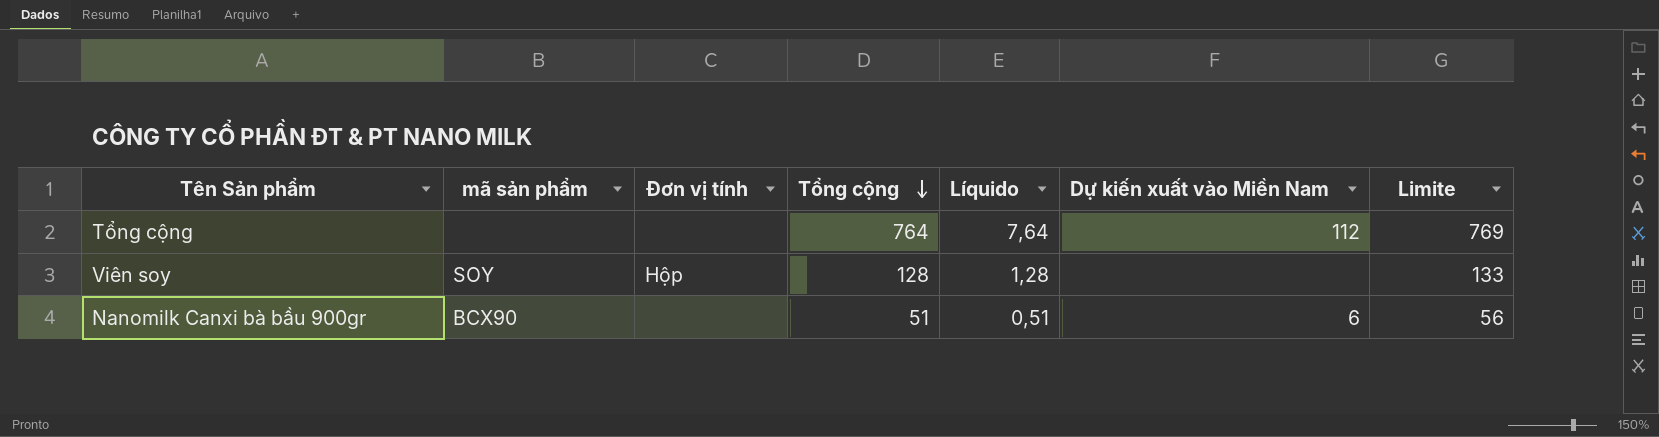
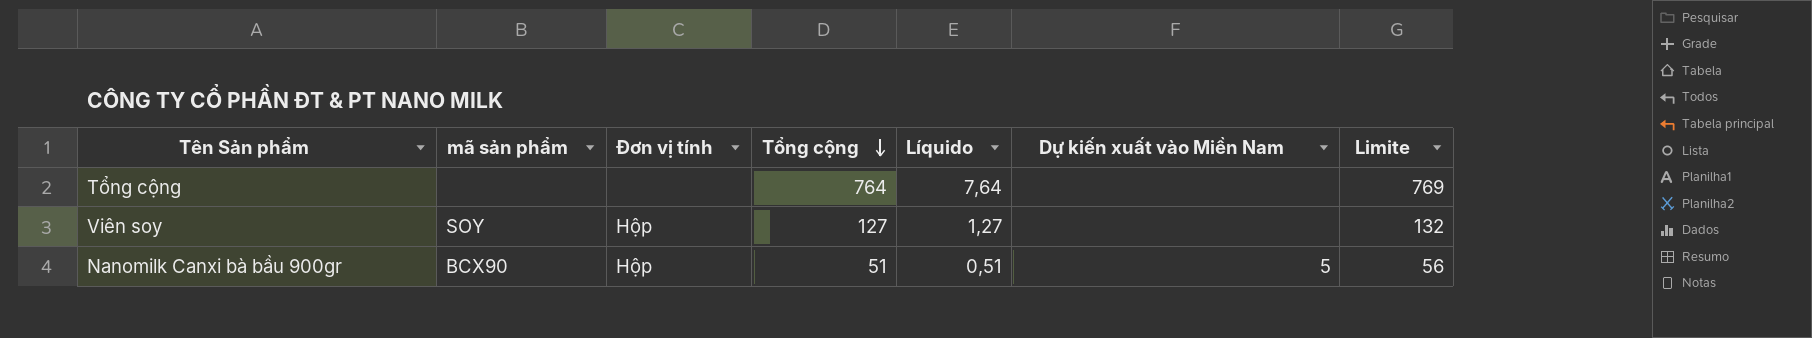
Tổng cộng | Dự kiến xuất vào Miền Nam: 112 -> none
Viên soy | Tổng cộng: 128 -> 127
Viên soy | Líquido: 1,28 -> 1,27
Viên soy | Limite: 133 -> 132
Nanomilk Canxi bà bầu 900gr | Đơn vị tính: none -> Hộp
Nanomilk Canxi bà bầu 900gr | Dự kiến xuất vào Miền Nam: 6 -> 5

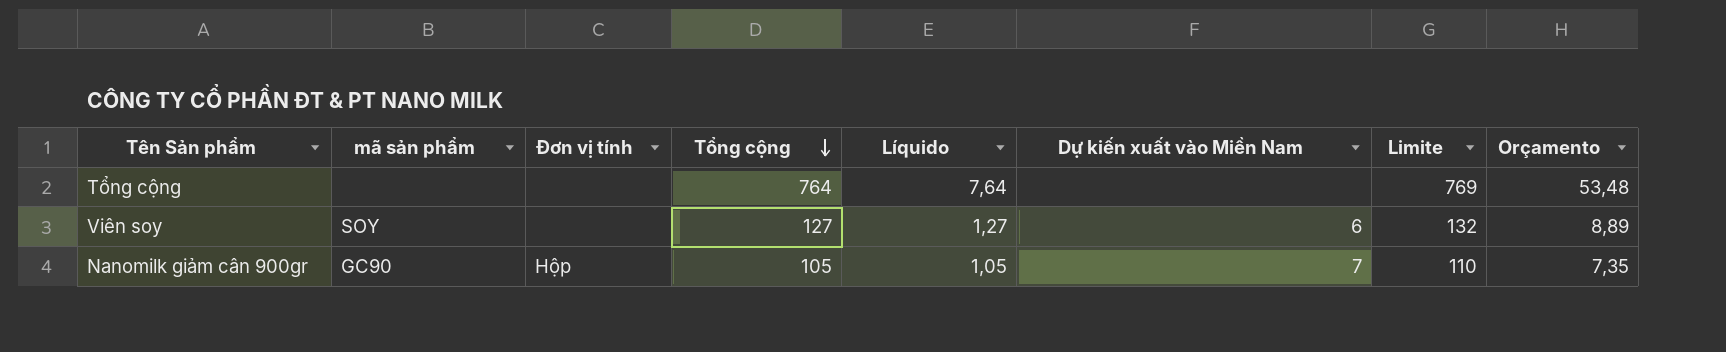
column Orçamento | formula: none -> [Tổng cộng] * 0,07
row Nanomilk Canxi bà bầu 900gr: BCX90 | Hộp | 51 | 0,51 | 5 | 56 -> none
Viên soy | Đơn vị tính: Hộp -> none
Viên soy | Dự kiến xuất vào Miền Nam: none -> 6
row Nanomilk giảm cân 900gr: none -> GC90 | Hộp | 105 | 1,05 | 7 | 110 | 7,35

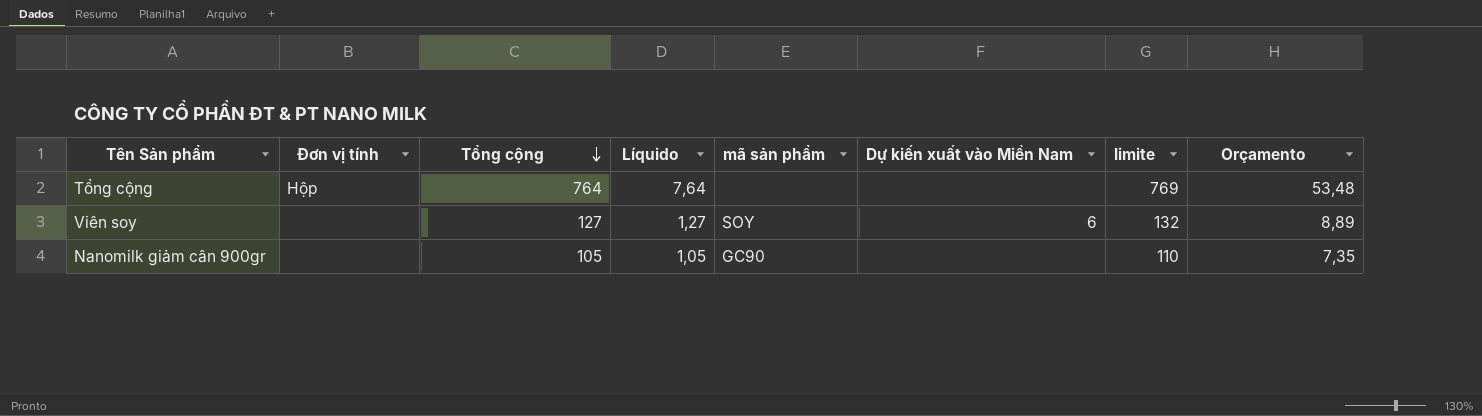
column mã sản phẩm | position: 2 -> 5
column name: Limite -> limite
Tổng cộng | Đơn vị tính: none -> Hộp
Nanomilk giảm cân 900gr | Đơn vị tính: Hộp -> none
Nanomilk giảm cân 900gr | Dự kiến xuất vào Miền Nam: 7 -> none

